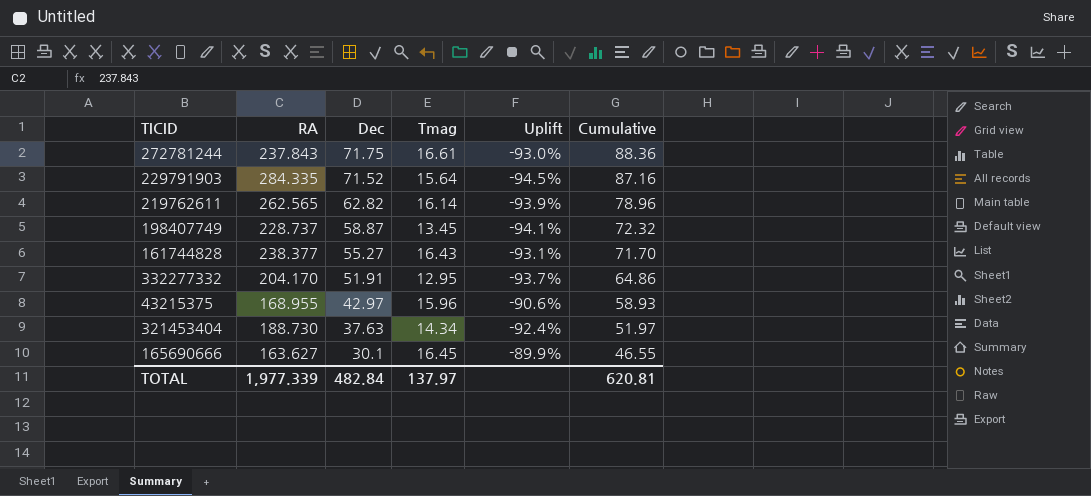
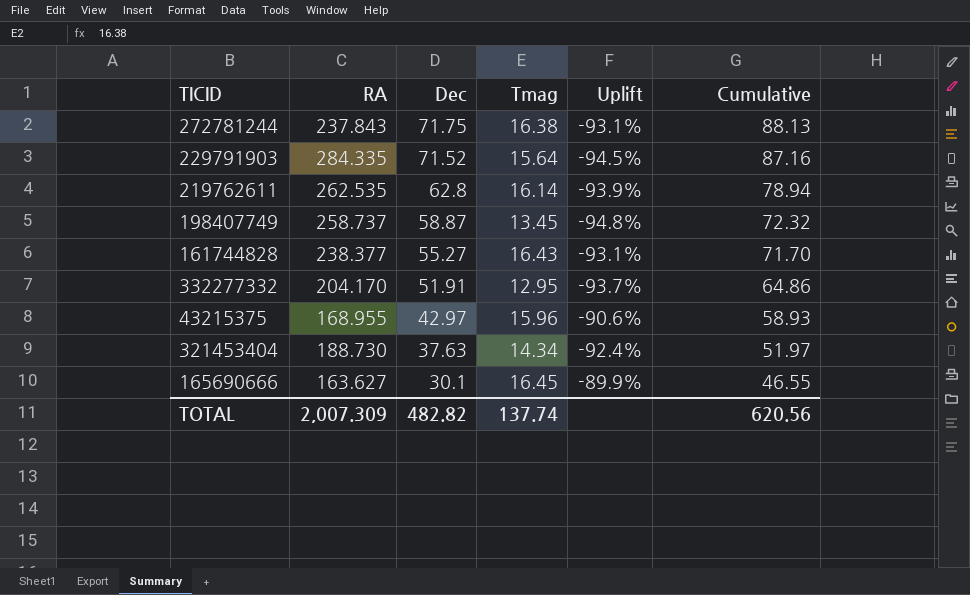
272781244 | Tmag: 16.61 -> 16.38
272781244 | Uplift: -93.0% -> -93.1%
272781244 | Cumulative: 88.36 -> 88.13
219762611 | RA: 262.565 -> 262.535
219762611 | Dec: 62.82 -> 62.8
219762611 | Cumulative: 78.96 -> 78.94
198407749 | RA: 228.737 -> 258.737
198407749 | Uplift: -94.1% -> -94.8%
TOTAL | RA: 1,977.339 -> 2,007.309
TOTAL | Dec: 482.84 -> 482.82
TOTAL | Tmag: 137.97 -> 137.74
TOTAL | Cumulative: 620.81 -> 620.56

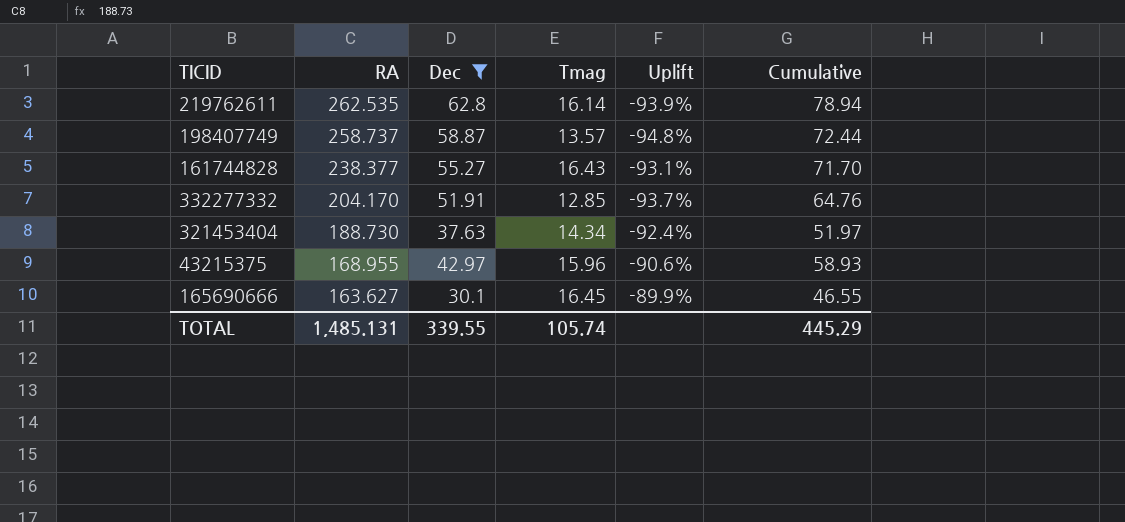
filter: none -> Dec <= 62.8
row order: Dec descending -> RA descending
198407749 | Tmag: 13.45 -> 13.57
198407749 | Cumulative: 72.32 -> 72.44
332277332 | Tmag: 12.95 -> 12.85
332277332 | Cumulative: 64.86 -> 64.76
TOTAL | RA: 2,007.309 -> 1,485.131
TOTAL | Dec: 482.82 -> 339.55
TOTAL | Tmag: 137.74 -> 105.74
TOTAL | Cumulative: 620.56 -> 445.29

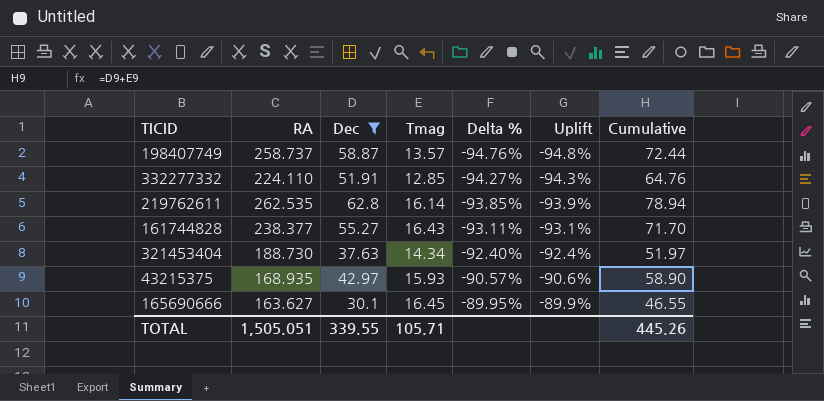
row order: RA descending -> Delta % ascending
column Delta % | formula: none -> ([Tmag] - [RA]) / [RA]
332277332 | RA: 204.170 -> 224.110
332277332 | Uplift: -93.7% -> -94.3%
43215375 | RA: 168.955 -> 168.935
43215375 | Tmag: 15.96 -> 15.93
43215375 | Cumulative: 58.93 -> 58.90
TOTAL | RA: 1,485.131 -> 1,505.051
TOTAL | Tmag: 105.74 -> 105.71
TOTAL | Cumulative: 445.29 -> 445.26

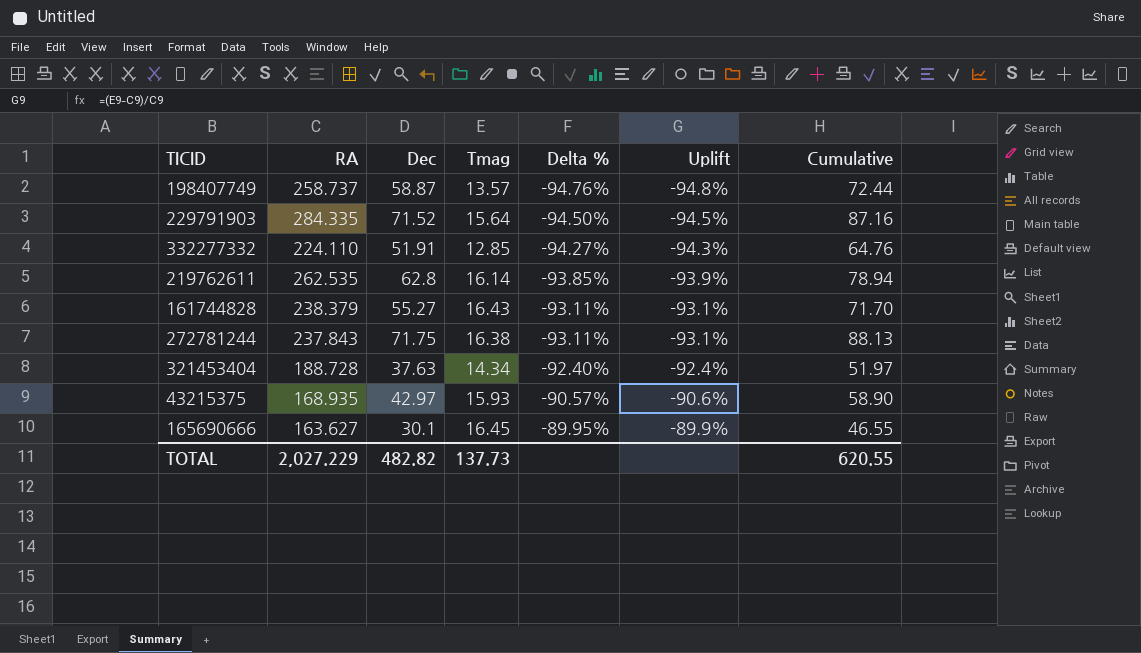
filter: Dec <= 62.8 -> none
161744828 | RA: 238.377 -> 238.379
321453404 | RA: 188.730 -> 188.728
TOTAL | RA: 1,505.051 -> 2,027.229
TOTAL | Dec: 339.55 -> 482.82
TOTAL | Tmag: 105.71 -> 137.73
TOTAL | Cumulative: 445.26 -> 620.55

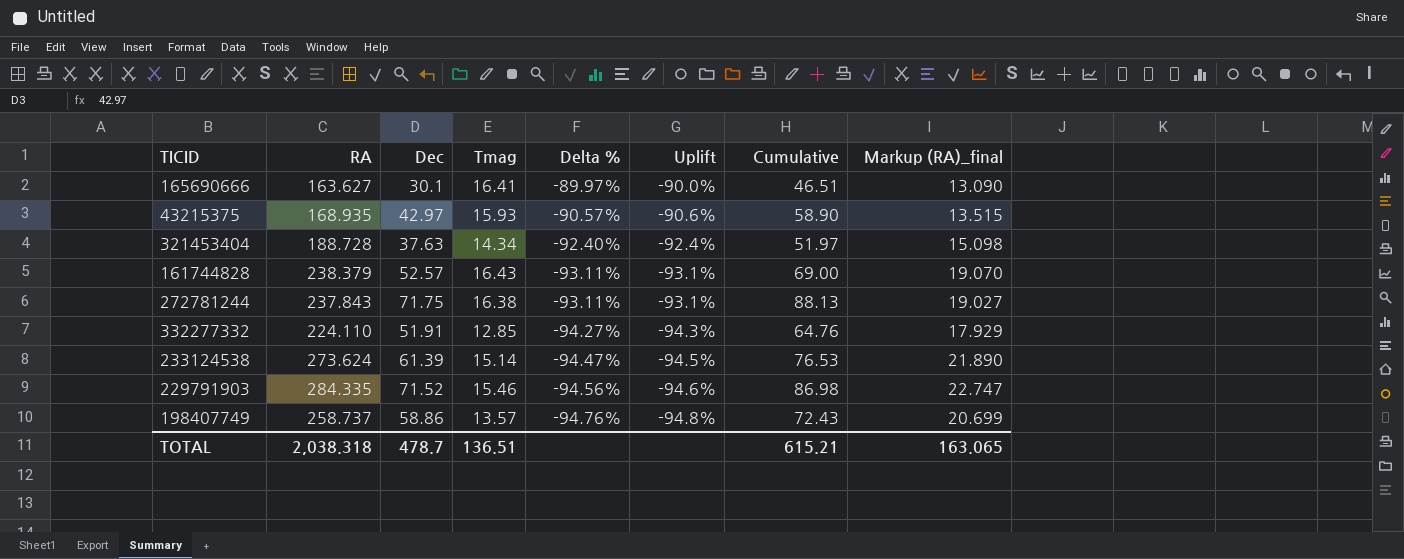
row order: Delta % ascending -> Delta % descending
column Markup (RA)_final | formula: none -> [RA] * 0.08
row 219762611: 262.535 | 62.8 | 16.14 | -93.85% | -93.9% | 78.94 -> none
165690666 | Tmag: 16.45 -> 16.41
165690666 | Delta %: -89.95% -> -89.97%
165690666 | Uplift: -89.9% -> -90.0%
165690666 | Cumulative: 46.55 -> 46.51
161744828 | Dec: 55.27 -> 52.57
161744828 | Cumulative: 71.70 -> 69.00
row 233124538: none -> 273.624 | 61.39 | 15.14 | -94.47% | -94.5% | 76.53 | 21.890
229791903 | Tmag: 15.64 -> 15.46
229791903 | Delta %: -94.50% -> -94.56%
229791903 | Uplift: -94.5% -> -94.6%
229791903 | Cumulative: 87.16 -> 86.98
198407749 | Dec: 58.87 -> 58.86
198407749 | Cumulative: 72.44 -> 72.43
TOTAL | RA: 2,027.229 -> 2,038.318
TOTAL | Dec: 482.82 -> 478.7
TOTAL | Tmag: 137.73 -> 136.51
TOTAL | Cumulative: 620.55 -> 615.21

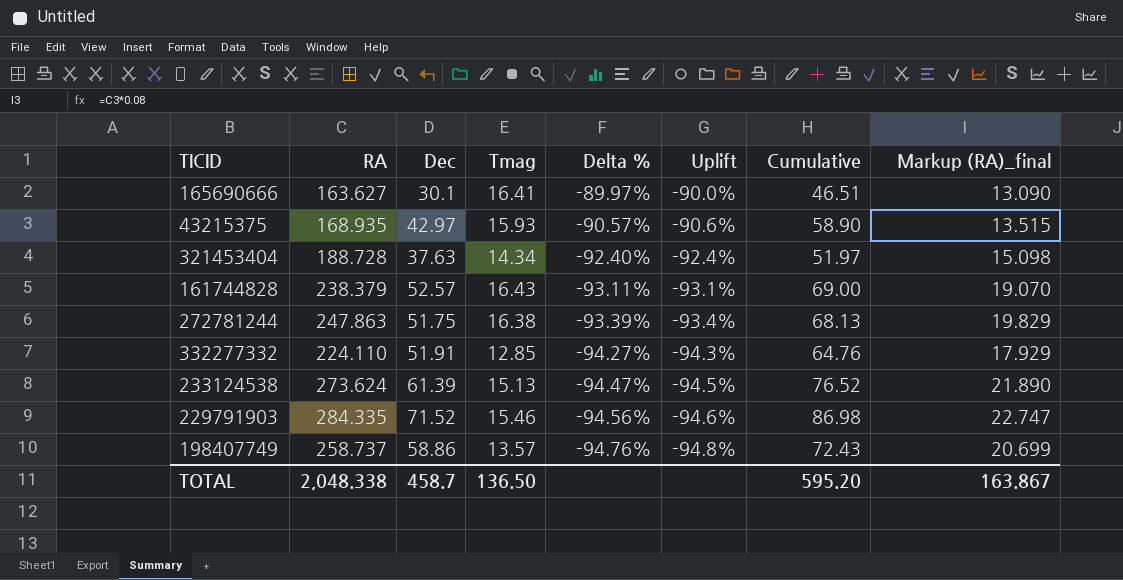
272781244 | RA: 237.843 -> 247.863
272781244 | Dec: 71.75 -> 51.75
272781244 | Delta %: -93.11% -> -93.39%
272781244 | Uplift: -93.1% -> -93.4%
272781244 | Cumulative: 88.13 -> 68.13
272781244 | Markup (RA)_final: 19.027 -> 19.829
233124538 | Tmag: 15.14 -> 15.13
233124538 | Cumulative: 76.53 -> 76.52
TOTAL | RA: 2,038.318 -> 2,048.338
TOTAL | Dec: 478.7 -> 458.7
TOTAL | Tmag: 136.51 -> 136.50
TOTAL | Cumulative: 615.21 -> 595.20
TOTAL | Markup (RA)_final: 163.065 -> 163.867

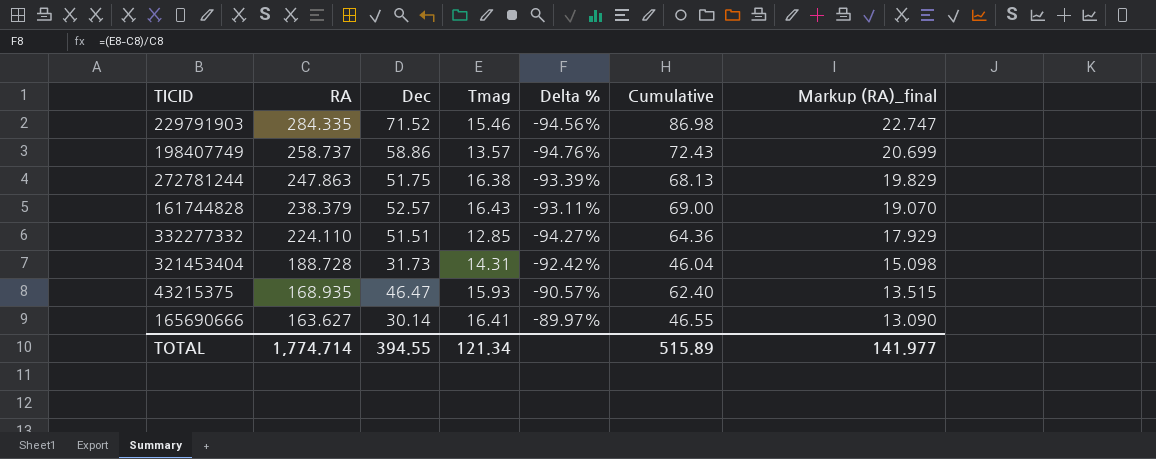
row order: Delta % descending -> RA descending
column Uplift | formula: ([Tmag] - [RA]) / [RA] -> none
row 233124538: 273.624 | 61.39 | 15.13 | -94.47% | -94.5% | 76.52 | 21.890 -> none
332277332 | Dec: 51.91 -> 51.51
332277332 | Cumulative: 64.76 -> 64.36
321453404 | Dec: 37.63 -> 31.73
321453404 | Tmag: 14.34 -> 14.31
321453404 | Delta %: -92.40% -> -92.42%
321453404 | Cumulative: 51.97 -> 46.04
43215375 | Dec: 42.97 -> 46.47
43215375 | Cumulative: 58.90 -> 62.40
165690666 | Dec: 30.1 -> 30.14
165690666 | Cumulative: 46.51 -> 46.55
TOTAL | RA: 2,048.338 -> 1,774.714
TOTAL | Dec: 458.7 -> 394.55
TOTAL | Tmag: 136.50 -> 121.34
TOTAL | Cumulative: 595.20 -> 515.89
TOTAL | Markup (RA)_final: 163.867 -> 141.977

